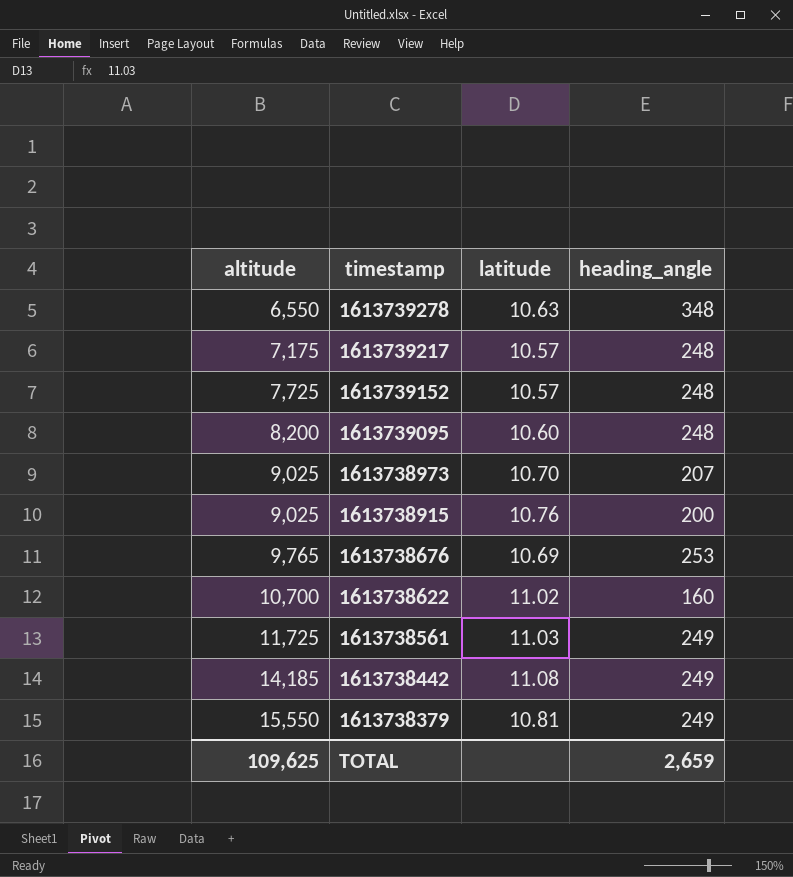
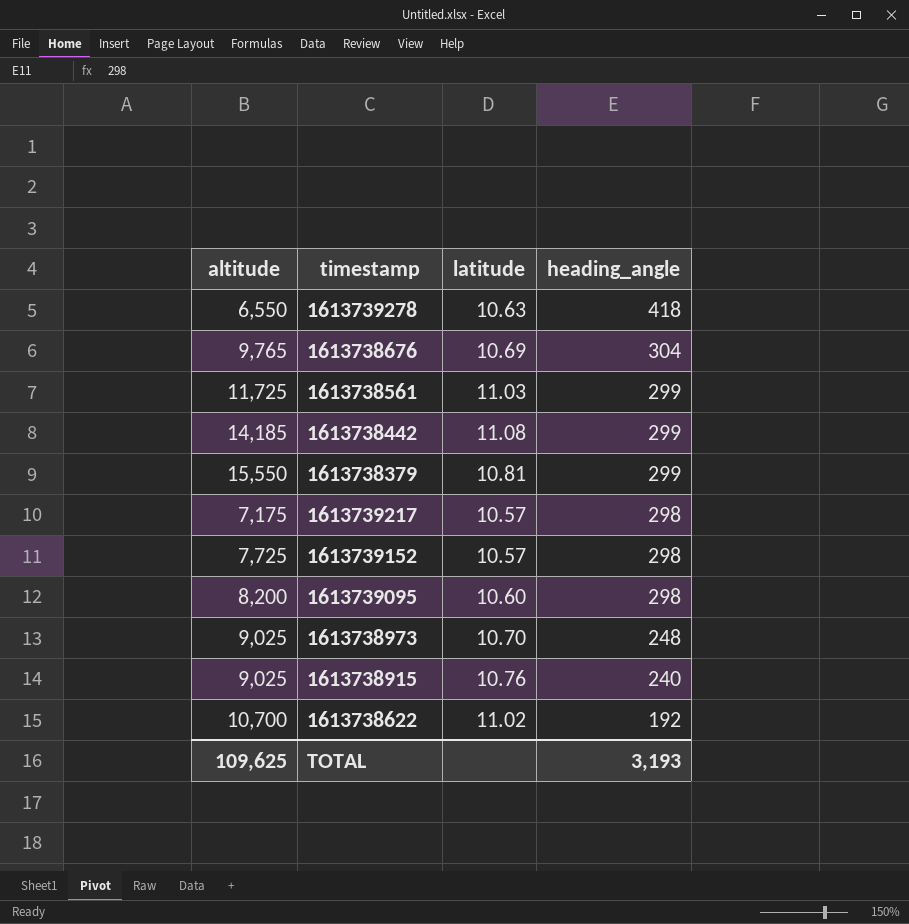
row order: altitude ascending -> heading_angle descending
1613739278 | heading_angle: 348 -> 418
1613738676 | heading_angle: 253 -> 304
1613738561 | heading_angle: 249 -> 299
1613738442 | heading_angle: 249 -> 299
1613738379 | heading_angle: 249 -> 299
1613739217 | heading_angle: 248 -> 298
1613739152 | heading_angle: 248 -> 298
1613739095 | heading_angle: 248 -> 298
1613738973 | heading_angle: 207 -> 248
1613738915 | heading_angle: 200 -> 240
1613738622 | heading_angle: 160 -> 192
TOTAL | heading_angle: 2,659 -> 3,193

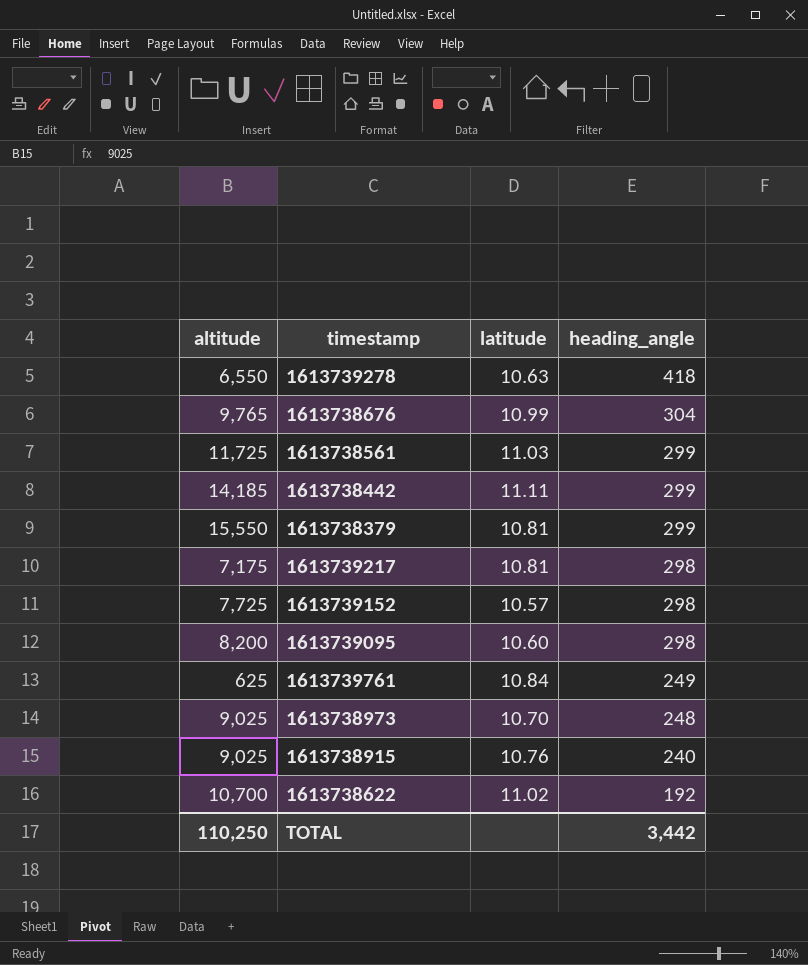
1613738676 | latitude: 10.69 -> 10.99
1613738442 | latitude: 11.08 -> 11.11
1613739217 | latitude: 10.57 -> 10.81
row 1613739761: none -> 625 | 10.84 | 249
TOTAL | altitude: 109,625 -> 110,250
TOTAL | heading_angle: 3,193 -> 3,442

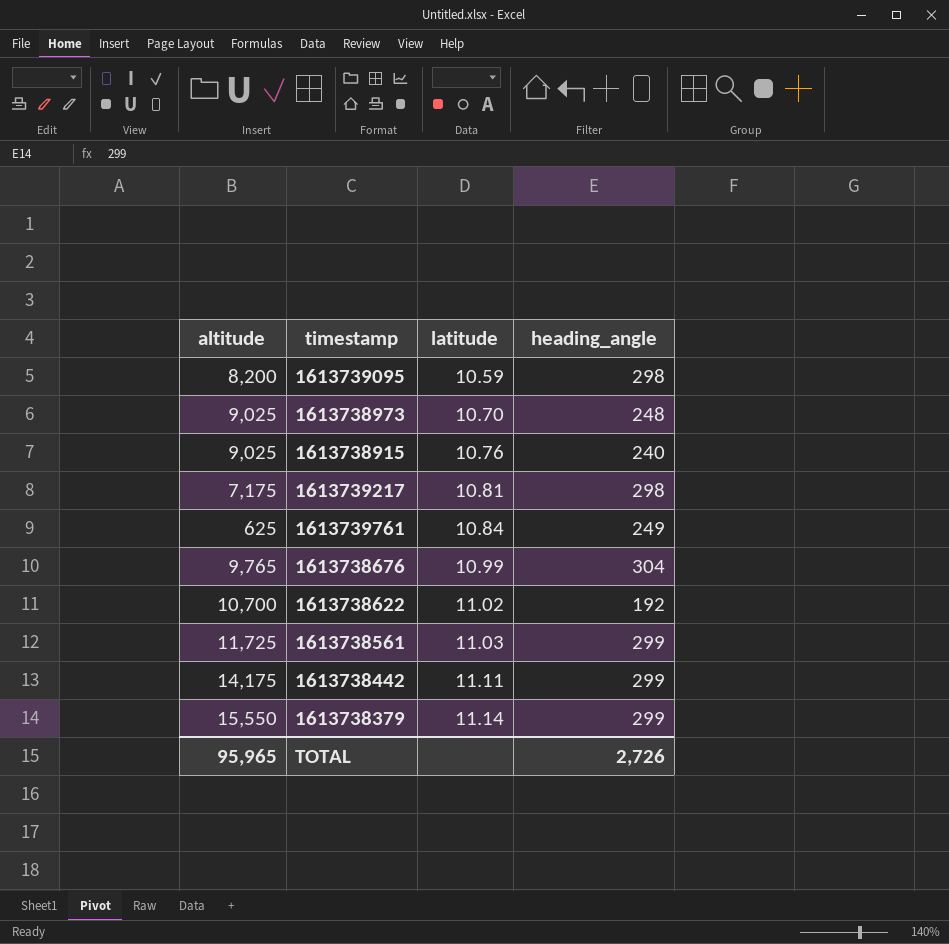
row order: heading_angle descending -> latitude ascending
row 1613739278: 6,550 | 10.63 | 418 -> none
row 1613739152: 7,725 | 10.57 | 298 -> none
1613739095 | latitude: 10.60 -> 10.59
1613738442 | altitude: 14,185 -> 14,175
1613738379 | latitude: 10.81 -> 11.14
TOTAL | altitude: 110,250 -> 95,965
TOTAL | heading_angle: 3,442 -> 2,726

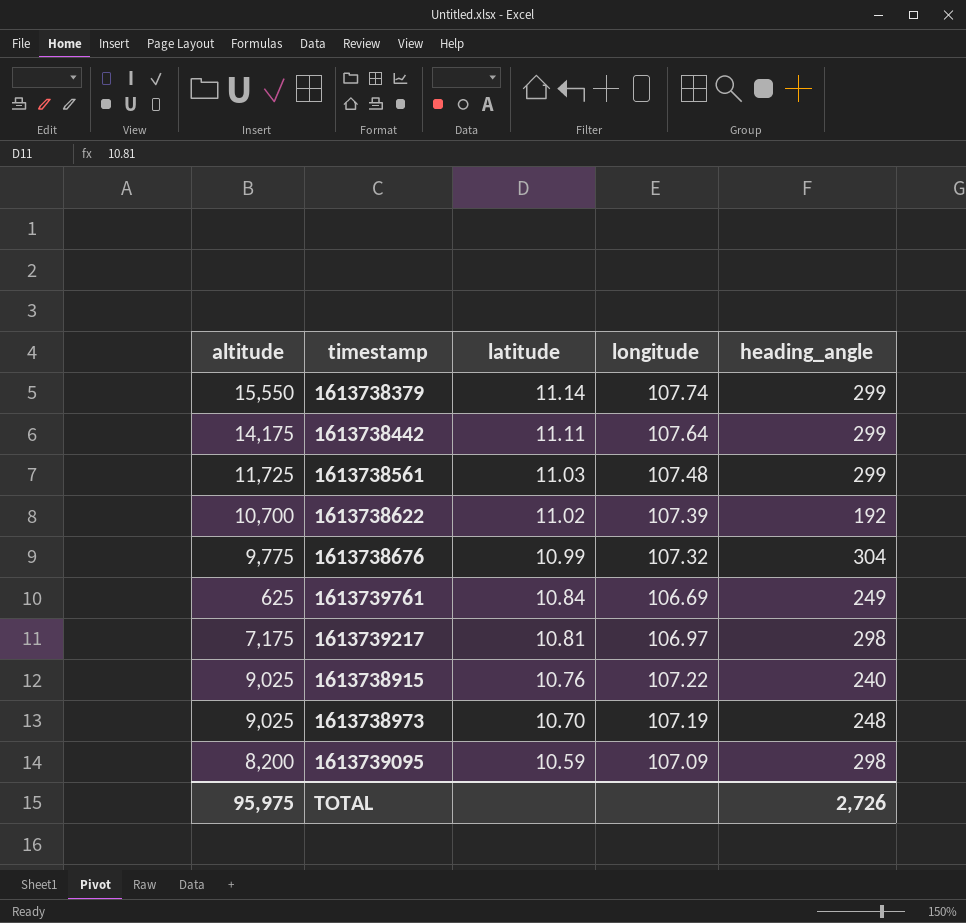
row order: latitude ascending -> latitude descending
column longitude | position: none -> 4
1613738676 | altitude: 9,765 -> 9,775
TOTAL | altitude: 95,965 -> 95,975

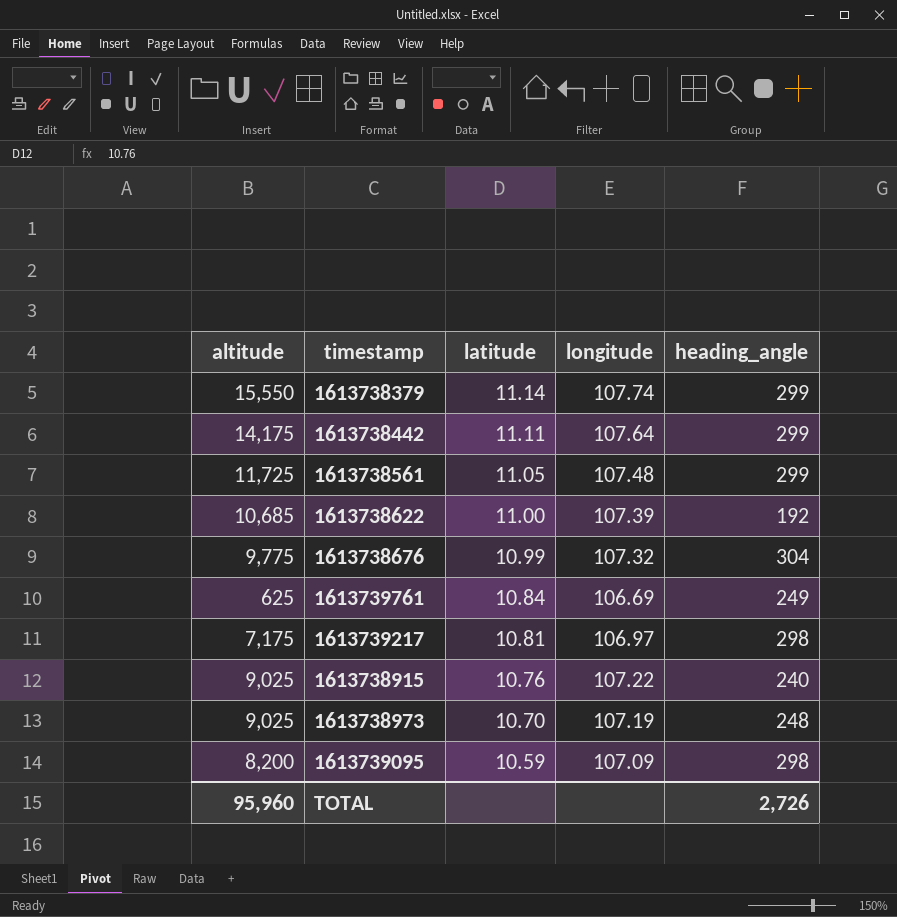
1613738561 | latitude: 11.03 -> 11.05
1613738622 | altitude: 10,700 -> 10,685
1613738622 | latitude: 11.02 -> 11.00
TOTAL | altitude: 95,975 -> 95,960

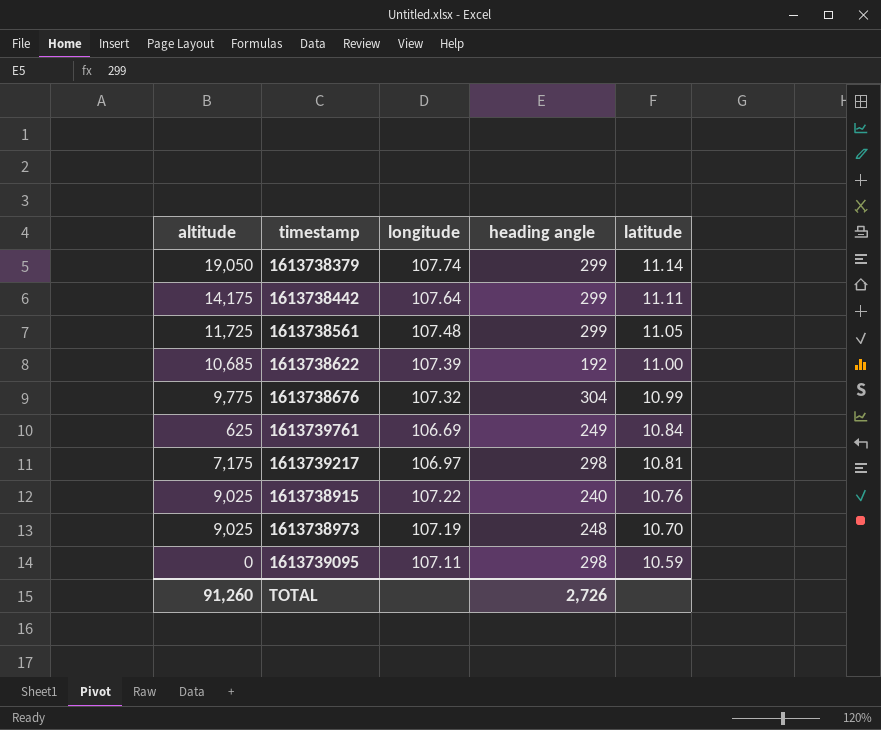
column name: heading_angle -> heading angle
column latitude | position: 3 -> 5
1613738379 | altitude: 15,550 -> 19,050
1613739095 | altitude: 8,200 -> 0
1613739095 | longitude: 107.09 -> 107.11
TOTAL | altitude: 95,960 -> 91,260

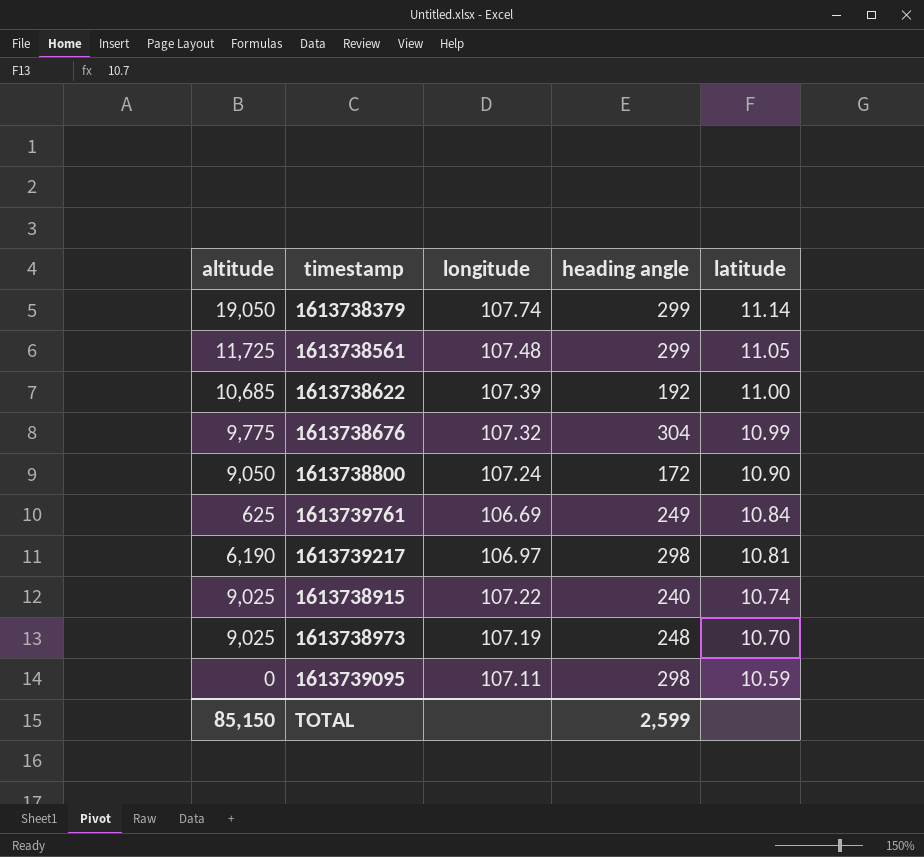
row 1613738442: 14,175 | 107.64 | 299 | 11.11 -> none
row 1613738800: none -> 9,050 | 107.24 | 172 | 10.90
1613739217 | altitude: 7,175 -> 6,190
1613738915 | latitude: 10.76 -> 10.74
TOTAL | altitude: 91,260 -> 85,150
TOTAL | heading angle: 2,726 -> 2,599

